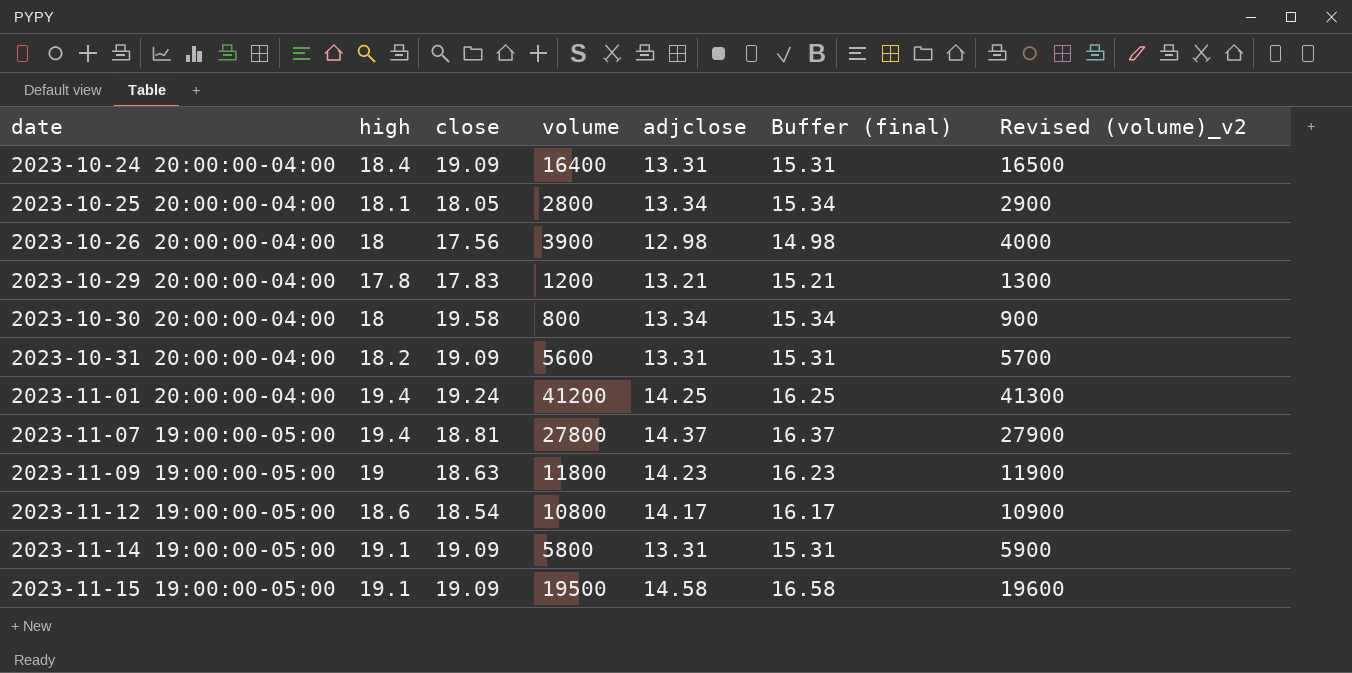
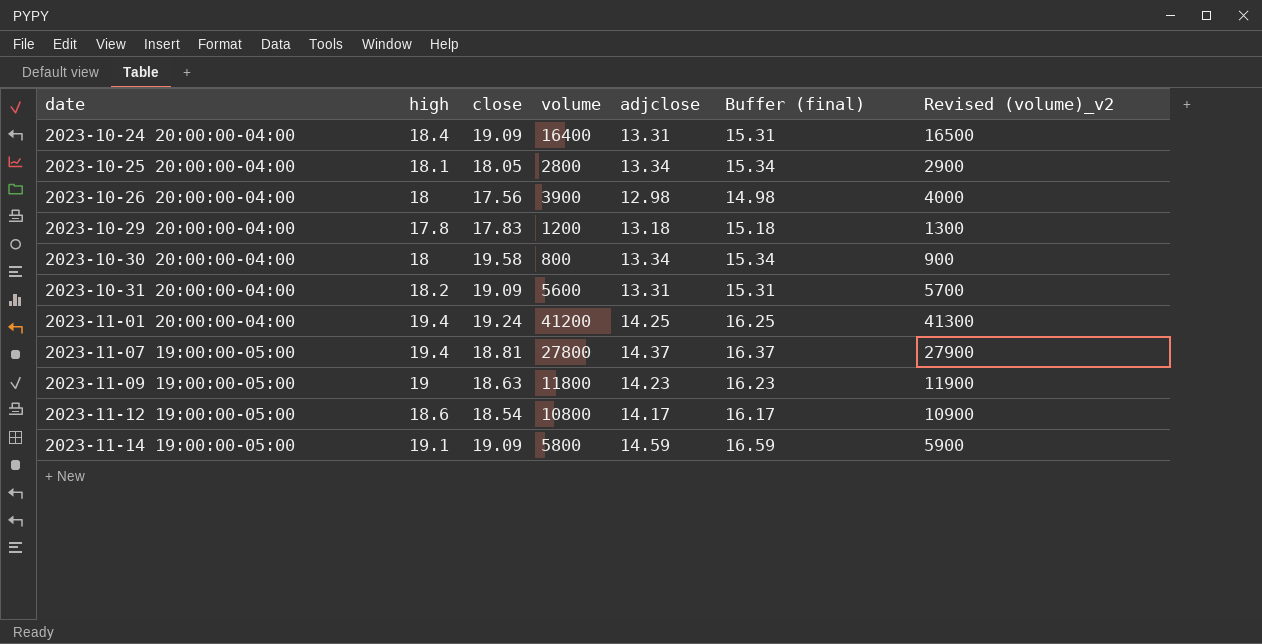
row 2023-11-15 19:00:00-05:00: 19.1 | 19.09 | 19500 | 14.58 | 16.58 | 19600 -> none
2023-10-29 20:00:00-04:00 | adjclose: 13.21 -> 13.18
2023-10-29 20:00:00-04:00 | Buffer (final): 15.21 -> 15.18
2023-11-14 19:00:00-05:00 | adjclose: 13.31 -> 14.59
2023-11-14 19:00:00-05:00 | Buffer (final): 15.31 -> 16.59

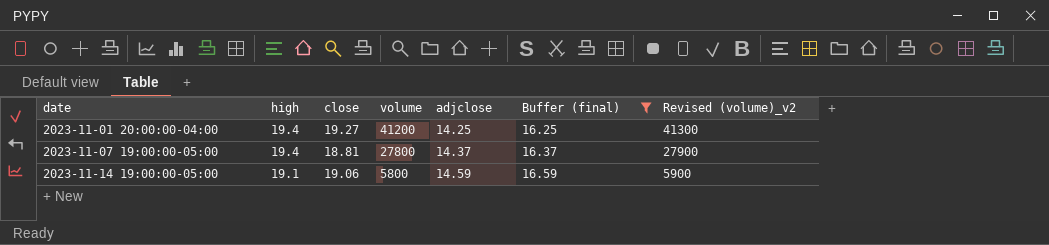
filter: none -> Buffer (final) >= 16.25
2023-11-01 20:00:00-04:00 | close: 19.24 -> 19.27
2023-11-14 19:00:00-05:00 | close: 19.09 -> 19.06

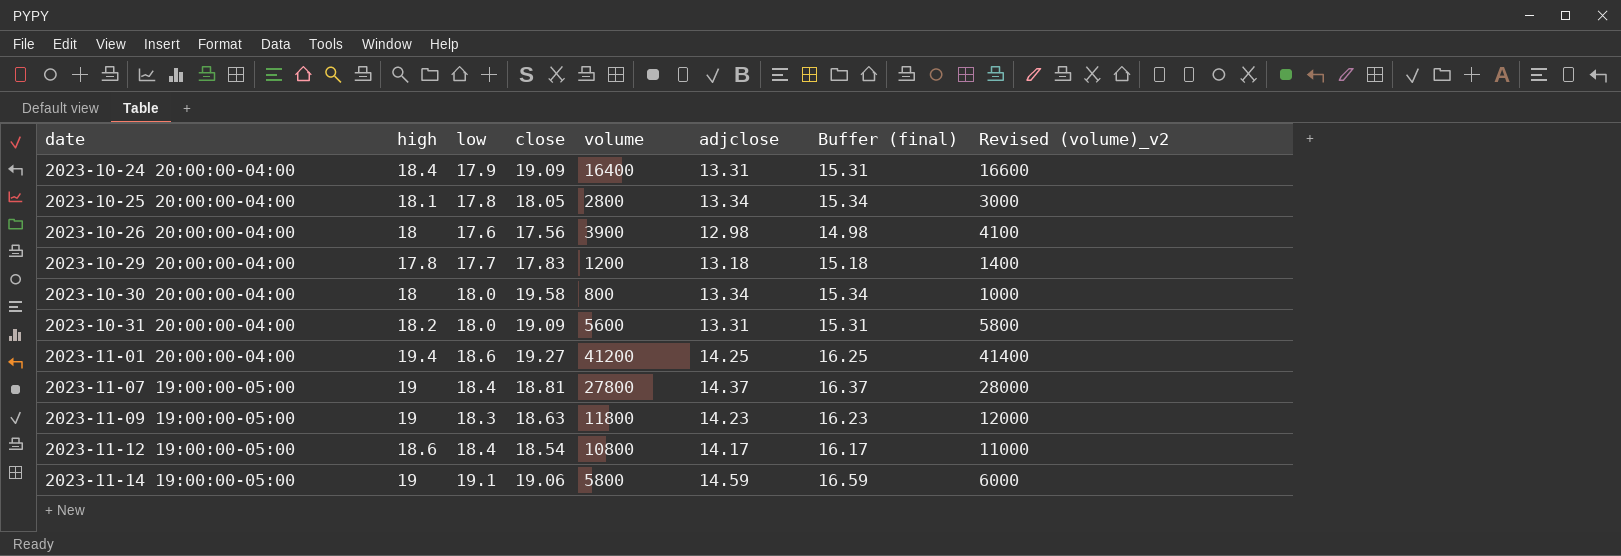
filter: Buffer (final) >= 16.25 -> none
column low | position: none -> 3
column Revised (volume)_v2 | formula: [volume] + 100 -> [volume] + 200
2023-11-07 19:00:00-05:00 | high: 19.4 -> 19
2023-11-14 19:00:00-05:00 | high: 19.1 -> 19

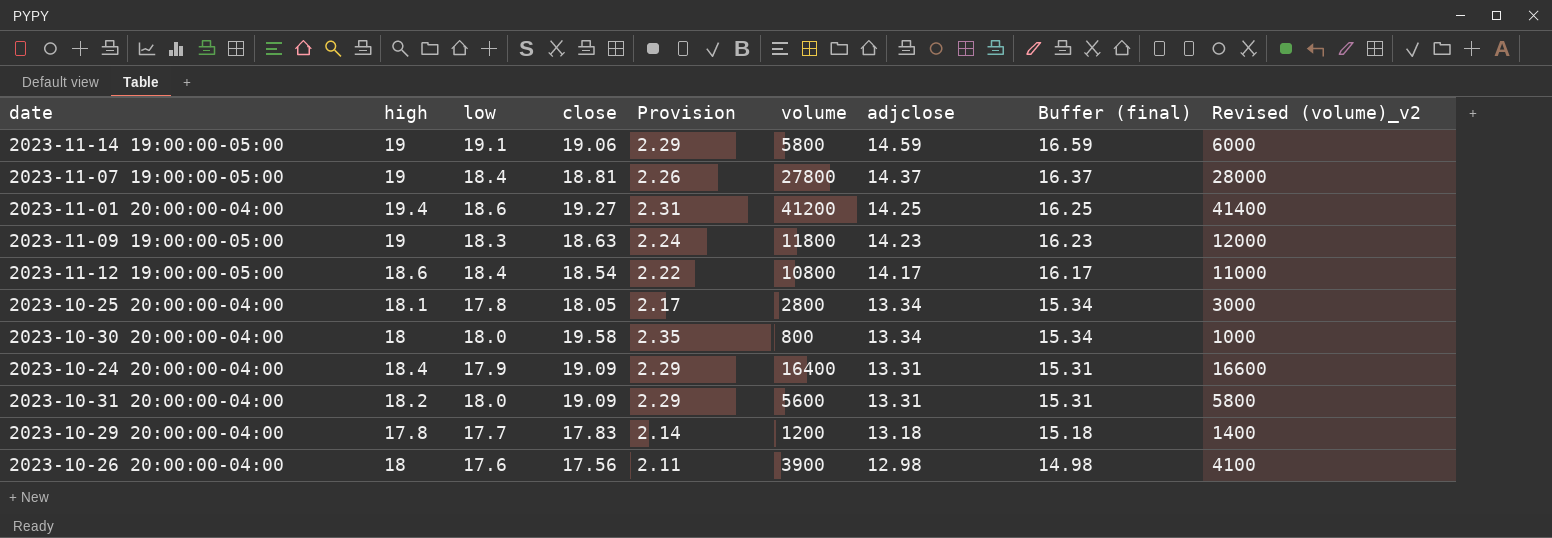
row order: date ascending -> adjclose descending
column Provision | formula: none -> [close] * 0.12

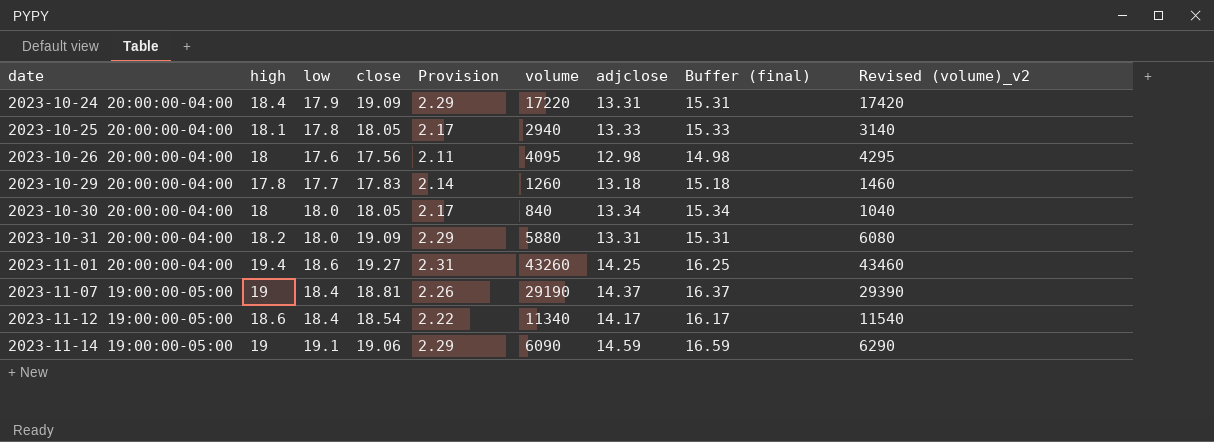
row order: adjclose descending -> date ascending
row 2023-11-09 19:00:00-05:00: 19 | 18.3 | 18.63 | 2.24 | 11800 | 14.23 | 16.23 | 12000 -> none
2023-10-24 20:00:00-04:00 | volume: 16400 -> 17220
2023-10-24 20:00:00-04:00 | Revised (volume)_v2: 16600 -> 17420
2023-10-25 20:00:00-04:00 | volume: 2800 -> 2940
2023-10-25 20:00:00-04:00 | adjclose: 13.34 -> 13.33
2023-10-25 20:00:00-04:00 | Buffer (final): 15.34 -> 15.33
2023-10-25 20:00:00-04:00 | Revised (volume)_v2: 3000 -> 3140
2023-10-26 20:00:00-04:00 | volume: 3900 -> 4095
2023-10-26 20:00:00-04:00 | Revised (volume)_v2: 4100 -> 4295
2023-10-29 20:00:00-04:00 | volume: 1200 -> 1260
2023-10-29 20:00:00-04:00 | Revised (volume)_v2: 1400 -> 1460
2023-10-30 20:00:00-04:00 | close: 19.58 -> 18.05
2023-10-30 20:00:00-04:00 | Provision: 2.35 -> 2.17
2023-10-30 20:00:00-04:00 | volume: 800 -> 840
2023-10-30 20:00:00-04:00 | Revised (volume)_v2: 1000 -> 1040
2023-10-31 20:00:00-04:00 | volume: 5600 -> 5880
2023-10-31 20:00:00-04:00 | Revised (volume)_v2: 5800 -> 6080
2023-11-01 20:00:00-04:00 | volume: 41200 -> 43260
2023-11-01 20:00:00-04:00 | Revised (volume)_v2: 41400 -> 43460
2023-11-07 19:00:00-05:00 | volume: 27800 -> 29190
2023-11-07 19:00:00-05:00 | Revised (volume)_v2: 28000 -> 29390
2023-11-12 19:00:00-05:00 | volume: 10800 -> 11340
2023-11-12 19:00:00-05:00 | Revised (volume)_v2: 11000 -> 11540
2023-11-14 19:00:00-05:00 | volume: 5800 -> 6090
2023-11-14 19:00:00-05:00 | Revised (volume)_v2: 6000 -> 6290

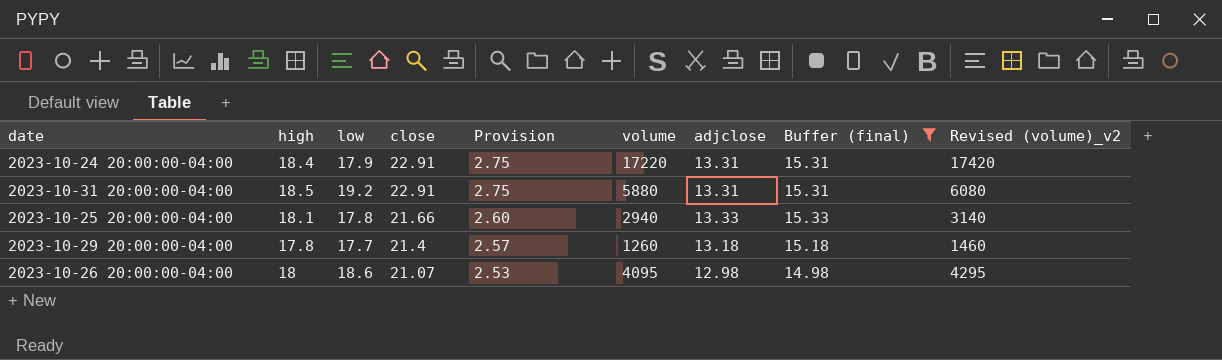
filter: none -> Buffer (final) <= 15.33
row order: date ascending -> close descending
2023-10-24 20:00:00-04:00 | close: 19.09 -> 22.91
2023-10-24 20:00:00-04:00 | Provision: 2.29 -> 2.75
2023-10-31 20:00:00-04:00 | high: 18.2 -> 18.5
2023-10-31 20:00:00-04:00 | low: 18.0 -> 19.2
2023-10-31 20:00:00-04:00 | close: 19.09 -> 22.91
2023-10-31 20:00:00-04:00 | Provision: 2.29 -> 2.75
2023-10-25 20:00:00-04:00 | close: 18.05 -> 21.66
2023-10-25 20:00:00-04:00 | Provision: 2.17 -> 2.60
2023-10-29 20:00:00-04:00 | close: 17.83 -> 21.4
2023-10-29 20:00:00-04:00 | Provision: 2.14 -> 2.57
2023-10-26 20:00:00-04:00 | low: 17.6 -> 18.6
2023-10-26 20:00:00-04:00 | close: 17.56 -> 21.07
2023-10-26 20:00:00-04:00 | Provision: 2.11 -> 2.53

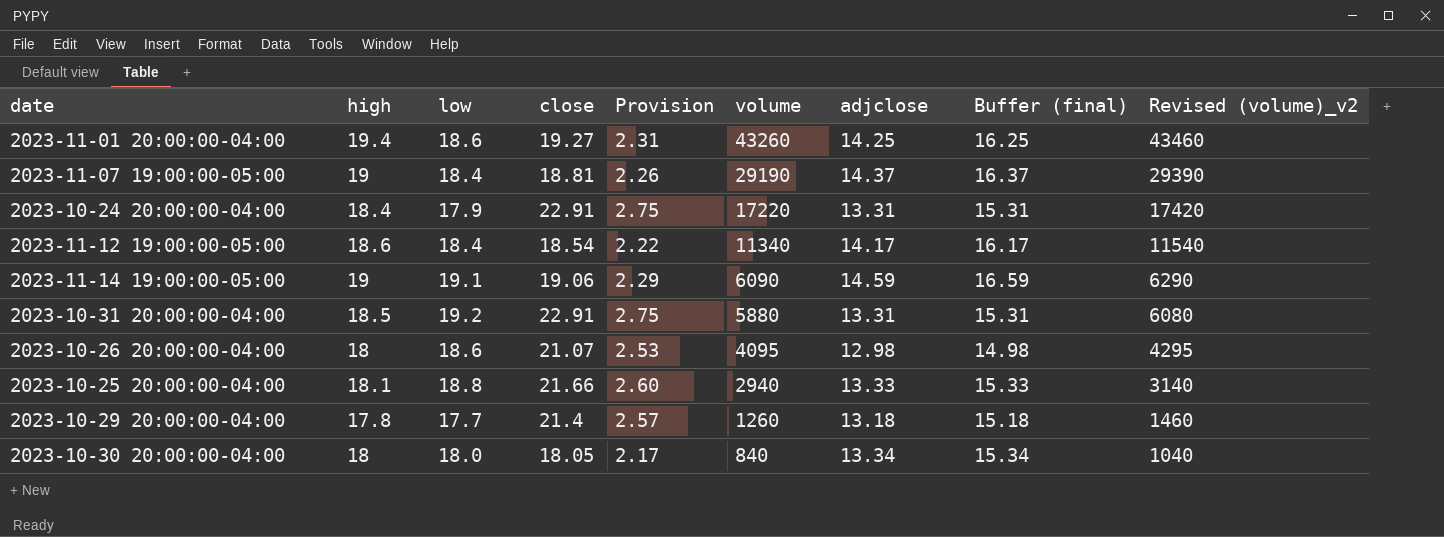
filter: Buffer (final) <= 15.33 -> none
row order: close descending -> volume descending
2023-10-25 20:00:00-04:00 | low: 17.8 -> 18.8

